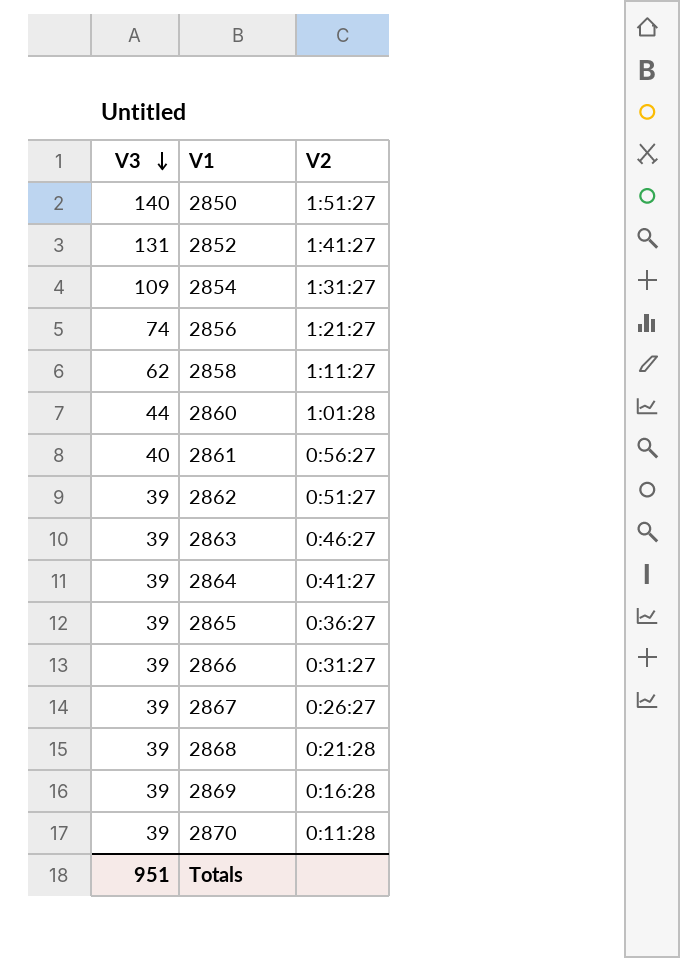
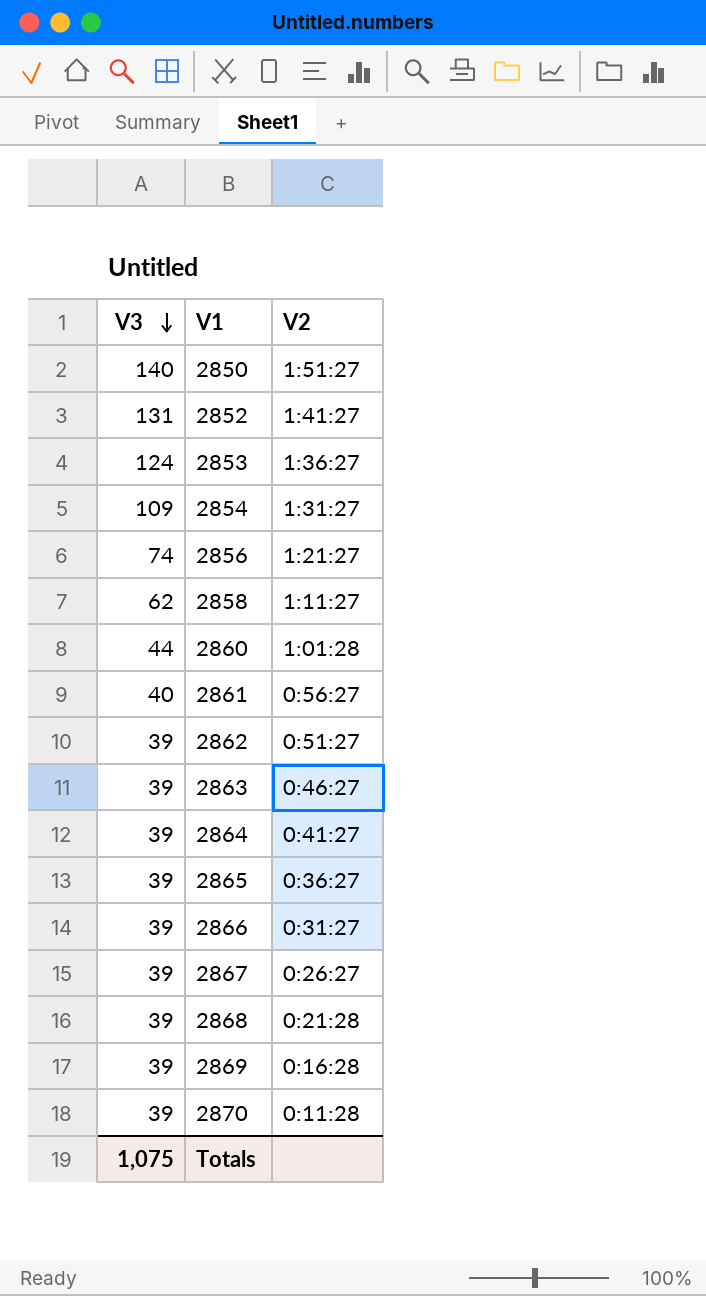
row 2853: none -> 124 | 1:36:27
Totals | V3: 951 -> 1,075

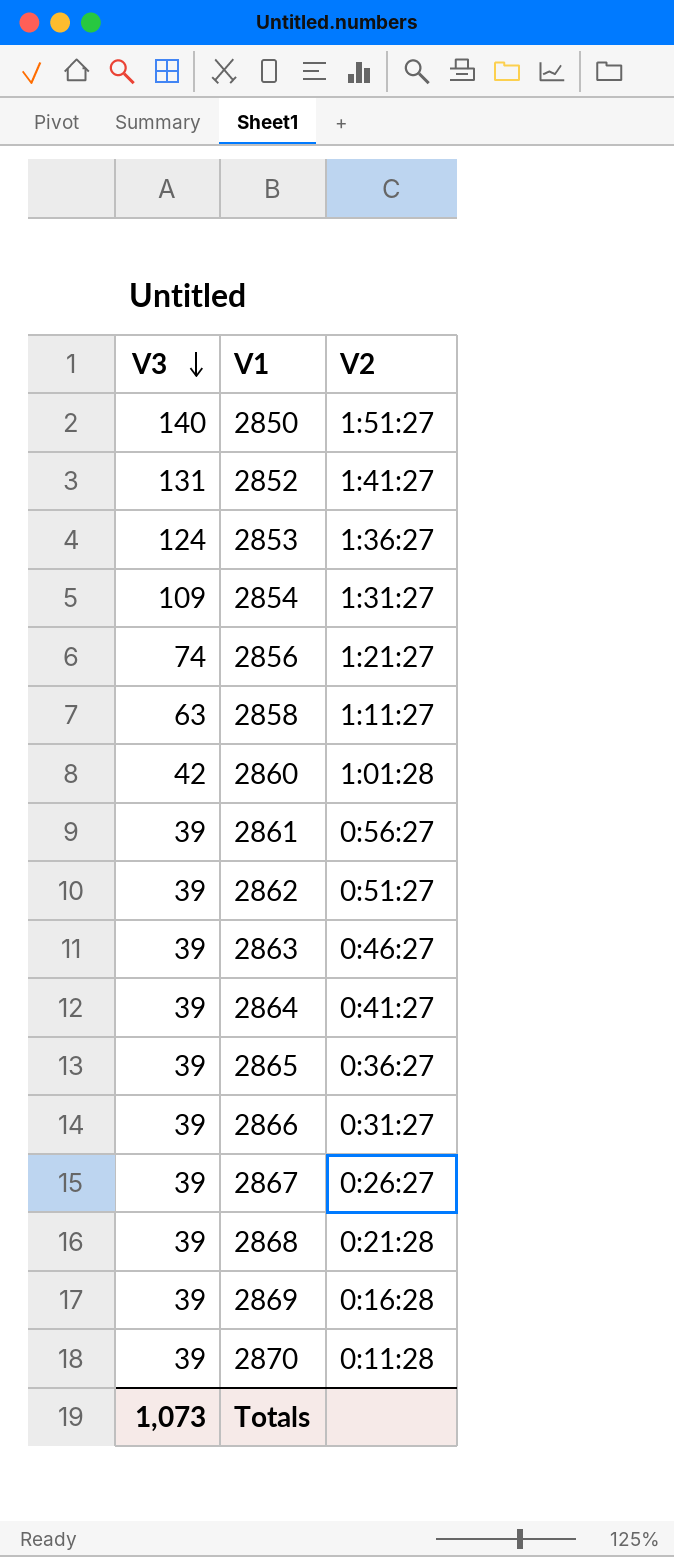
2858 | V3: 62 -> 63
2860 | V3: 44 -> 42
2861 | V3: 40 -> 39
Totals | V3: 1,075 -> 1,073

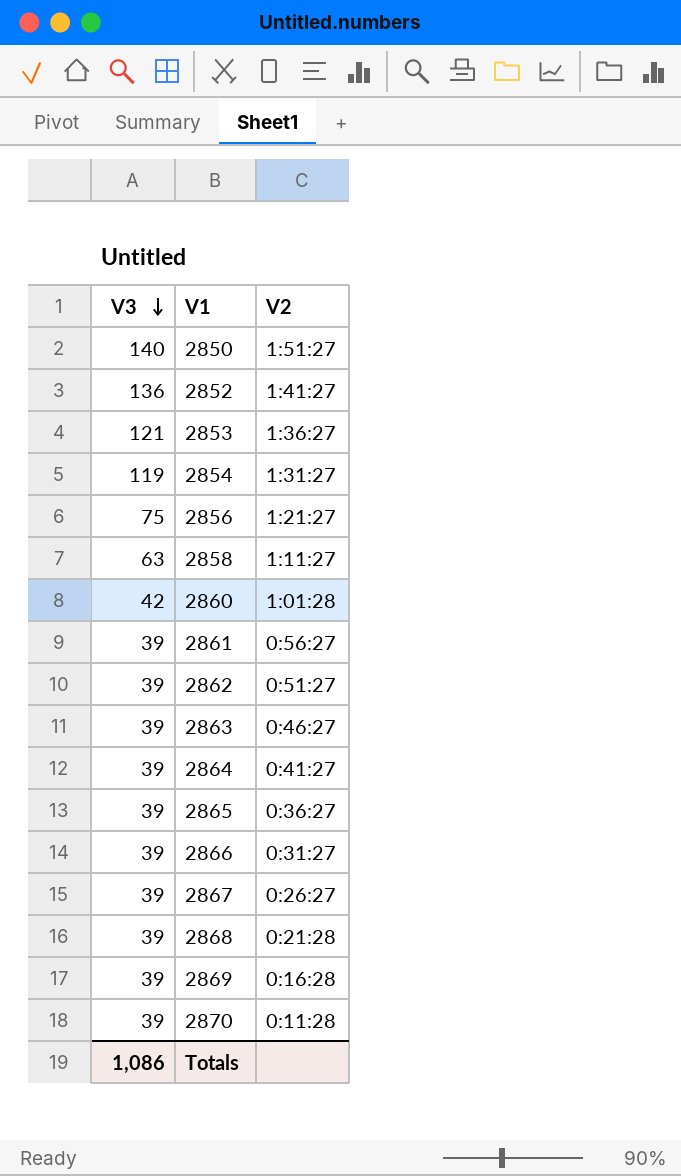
2852 | V3: 131 -> 136
2853 | V3: 124 -> 121
2854 | V3: 109 -> 119
2856 | V3: 74 -> 75
Totals | V3: 1,073 -> 1,086

